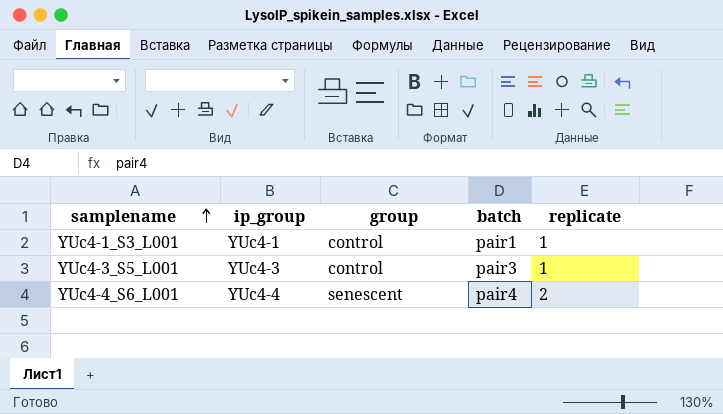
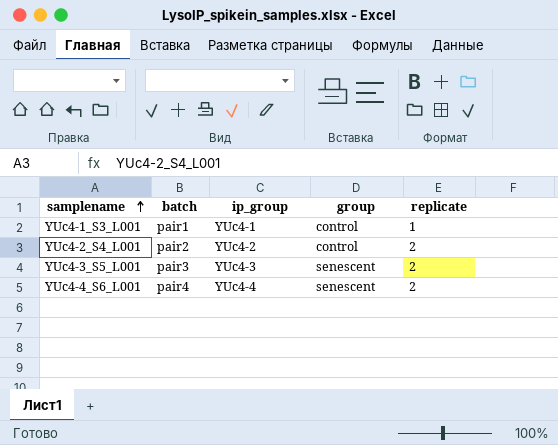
column batch | position: 4 -> 2
row YUc4-2_S4_L001: none -> pair2 | YUc4-2 | control | 2
YUc4-3_S5_L001 | group: control -> senescent
YUc4-3_S5_L001 | replicate: 1 -> 2

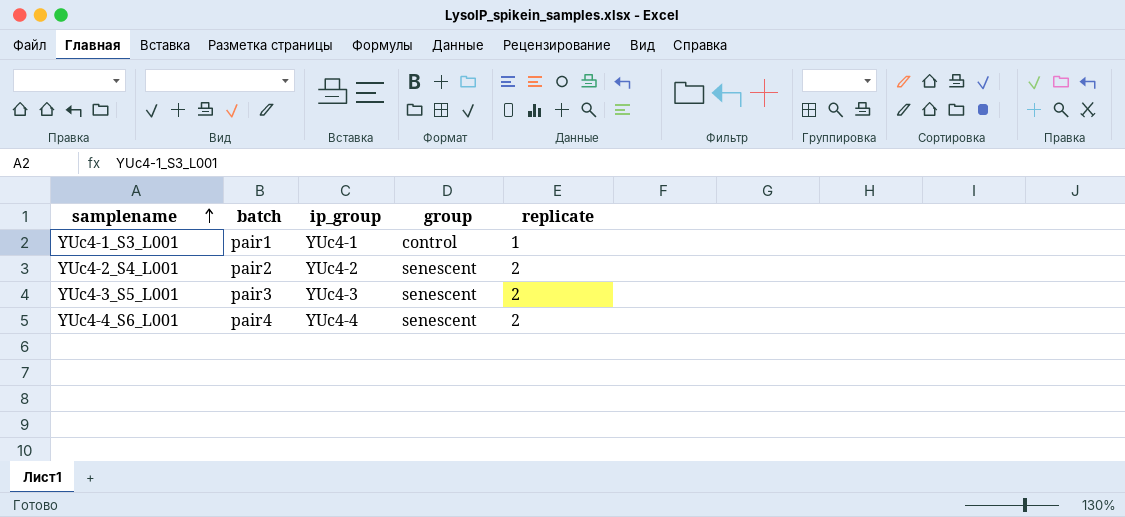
YUc4-2_S4_L001 | group: control -> senescent

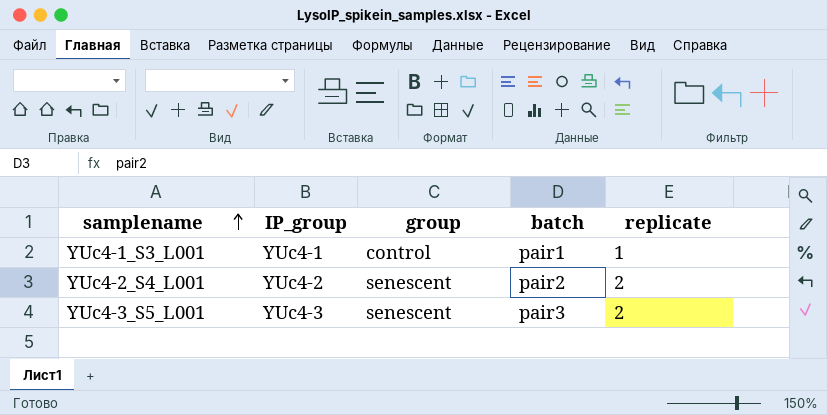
column name: ip_group -> IP_group
column batch | position: 2 -> 4
row YUc4-4_S6_L001: pair4 | YUc4-4 | senescent | 2 -> none

